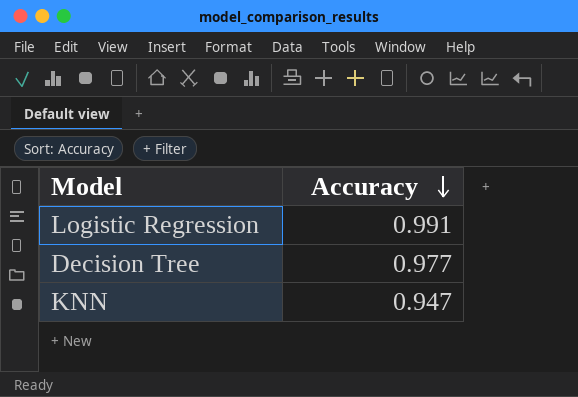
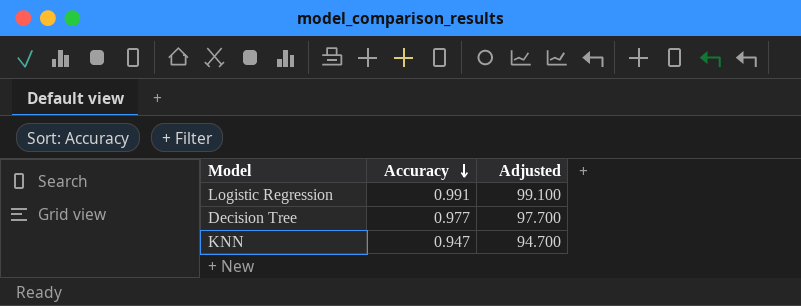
column Adjusted | formula: none -> [Accuracy] * 100

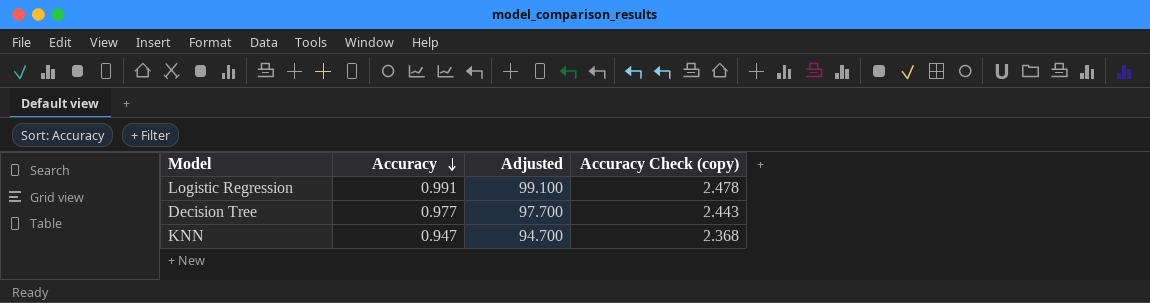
column Accuracy Check (copy) | formula: none -> [Accuracy] * 2.5

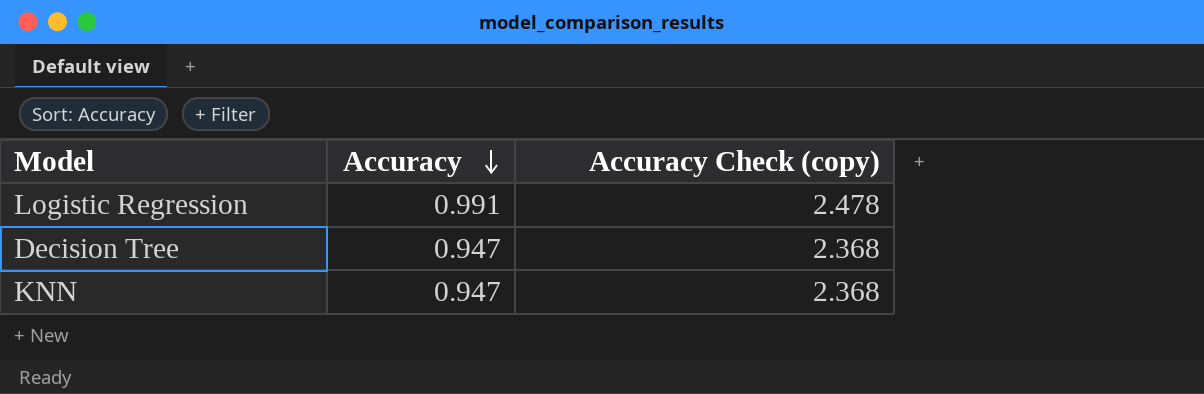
column Adjusted | formula: [Accuracy] * 100 -> none
Decision Tree | Accuracy: 0.977 -> 0.947
Decision Tree | Accuracy Check (copy): 2.443 -> 2.368

